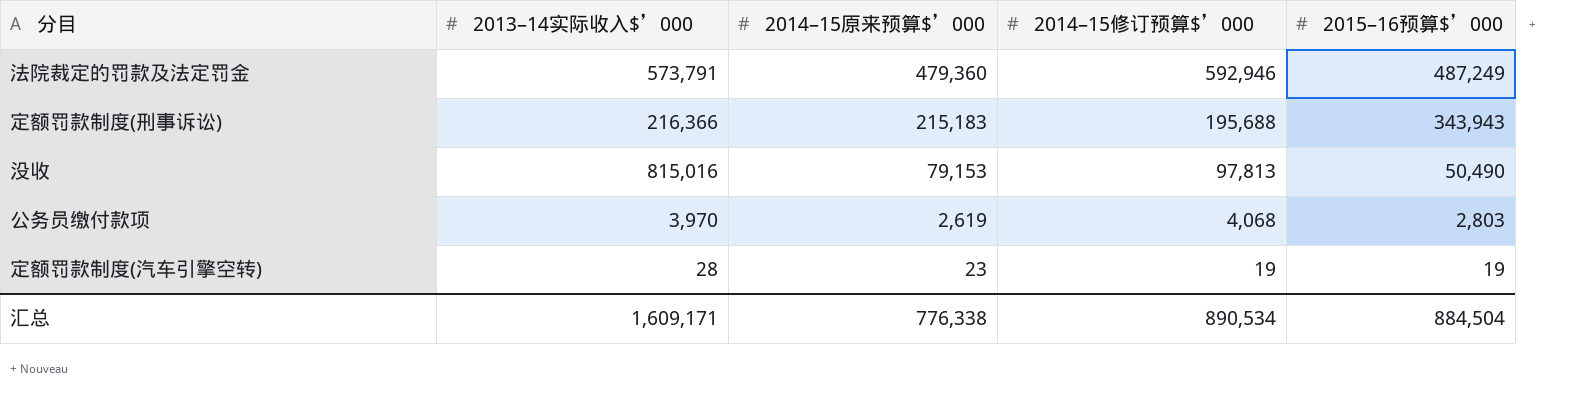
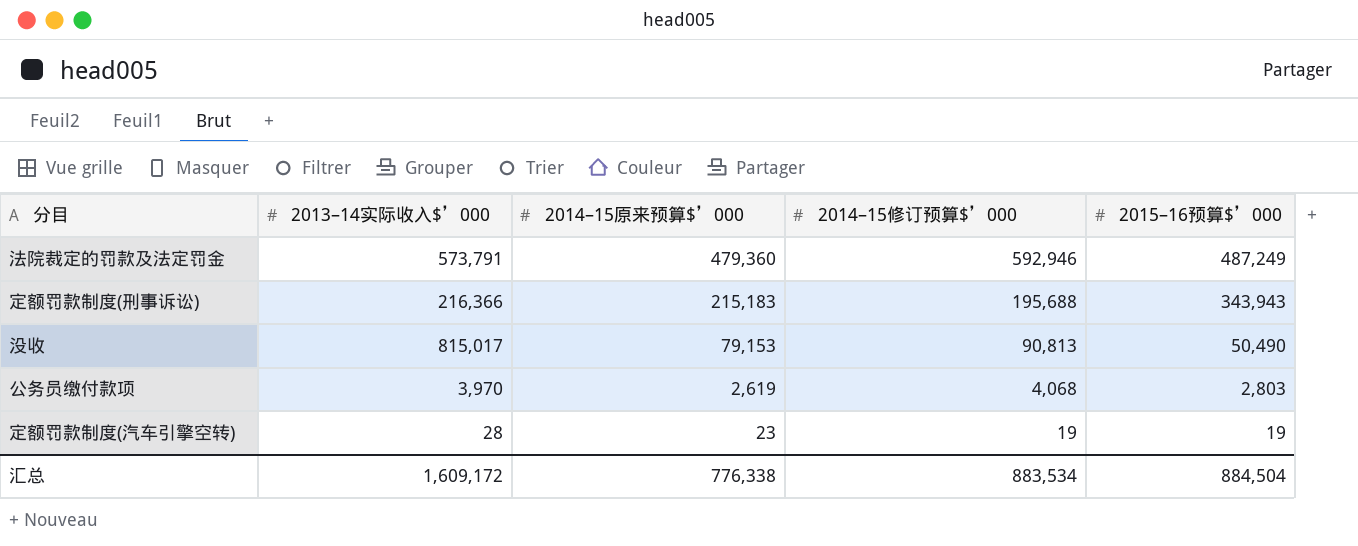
没收 | 2013–14实际收入$’000: 815,016 -> 815,017
没收 | 2014–15修订预算$’000: 97,813 -> 90,813
汇总 | 2013–14实际收入$’000: 1,609,171 -> 1,609,172
汇总 | 2014–15修订预算$’000: 890,534 -> 883,534

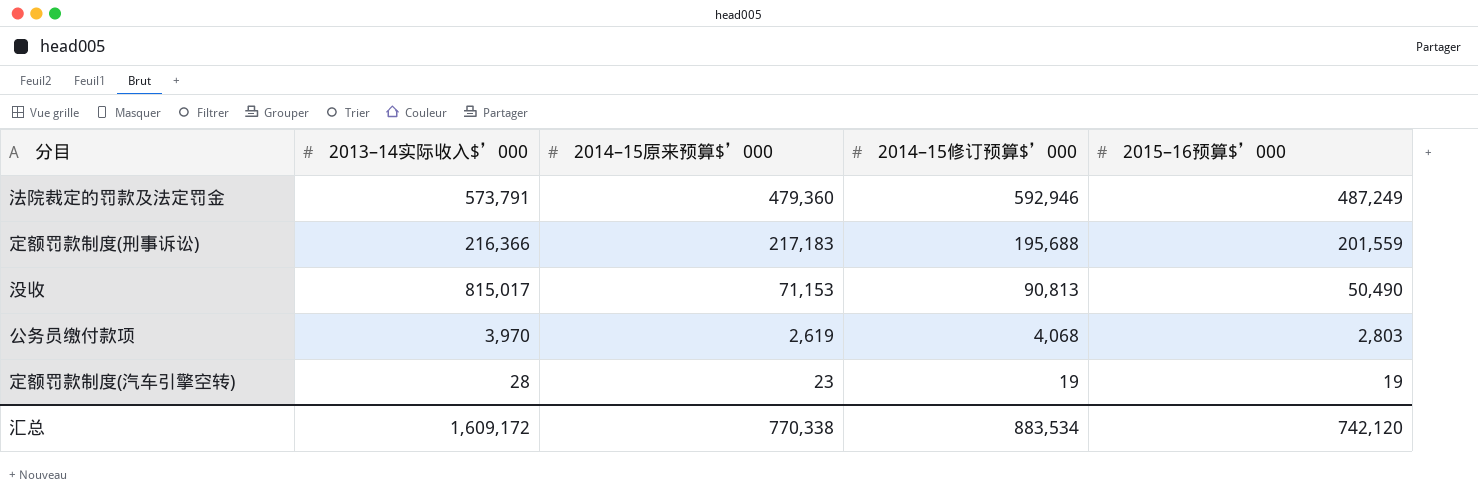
定额罚款制度(刑事诉讼) | 2014–15原来预算$’000: 215,183 -> 217,183
定额罚款制度(刑事诉讼) | 2015–16预算$’000: 343,943 -> 201,559
没收 | 2014–15原来预算$’000: 79,153 -> 71,153
汇总 | 2014–15原来预算$’000: 776,338 -> 770,338
汇总 | 2015–16预算$’000: 884,504 -> 742,120

